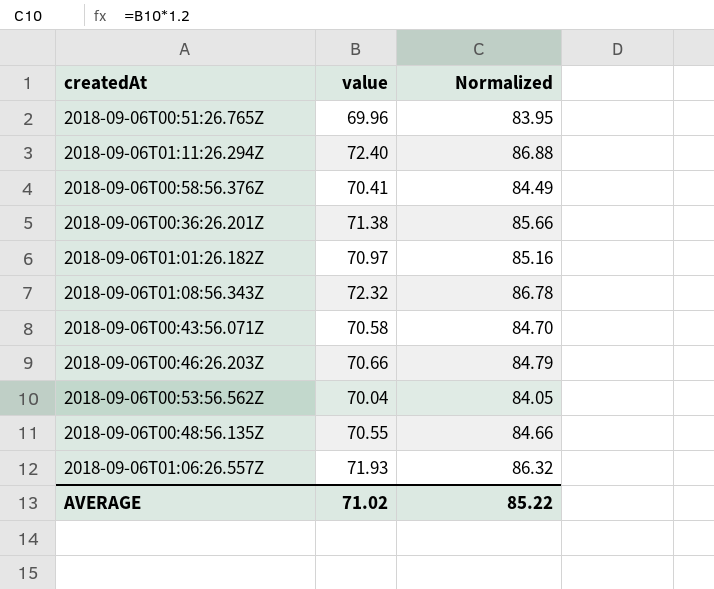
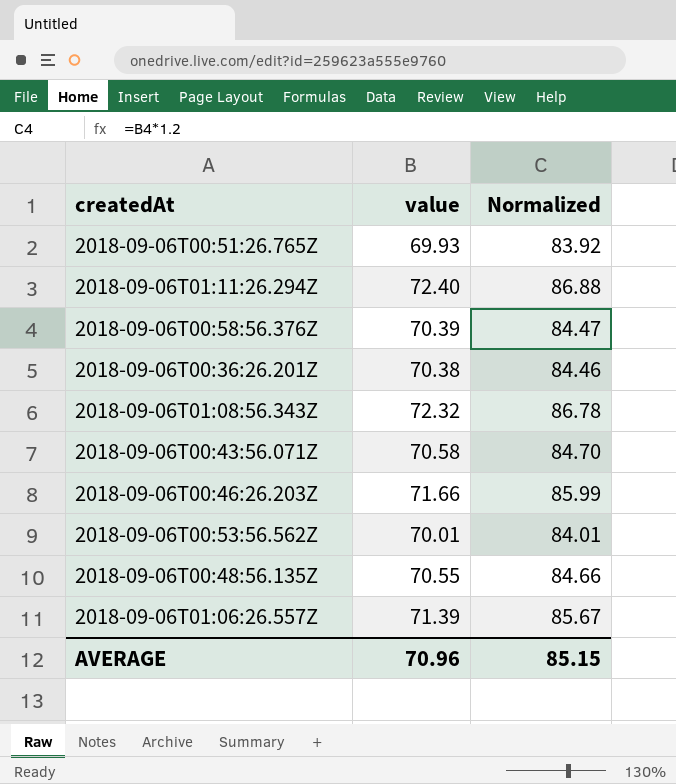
row 2018-09-06T01:01:26.182Z: 70.97 | 85.16 -> none
2018-09-06T00:51:26.765Z | value: 69.96 -> 69.93
2018-09-06T00:51:26.765Z | Normalized: 83.95 -> 83.92
2018-09-06T00:58:56.376Z | value: 70.41 -> 70.39
2018-09-06T00:58:56.376Z | Normalized: 84.49 -> 84.47
2018-09-06T00:36:26.201Z | value: 71.38 -> 70.38
2018-09-06T00:36:26.201Z | Normalized: 85.66 -> 84.46
2018-09-06T00:46:26.203Z | value: 70.66 -> 71.66
2018-09-06T00:46:26.203Z | Normalized: 84.79 -> 85.99
2018-09-06T00:53:56.562Z | value: 70.04 -> 70.01
2018-09-06T00:53:56.562Z | Normalized: 84.05 -> 84.01
2018-09-06T01:06:26.557Z | value: 71.93 -> 71.39
2018-09-06T01:06:26.557Z | Normalized: 86.32 -> 85.67
AVERAGE | value: 71.02 -> 70.96
AVERAGE | Normalized: 85.22 -> 85.15

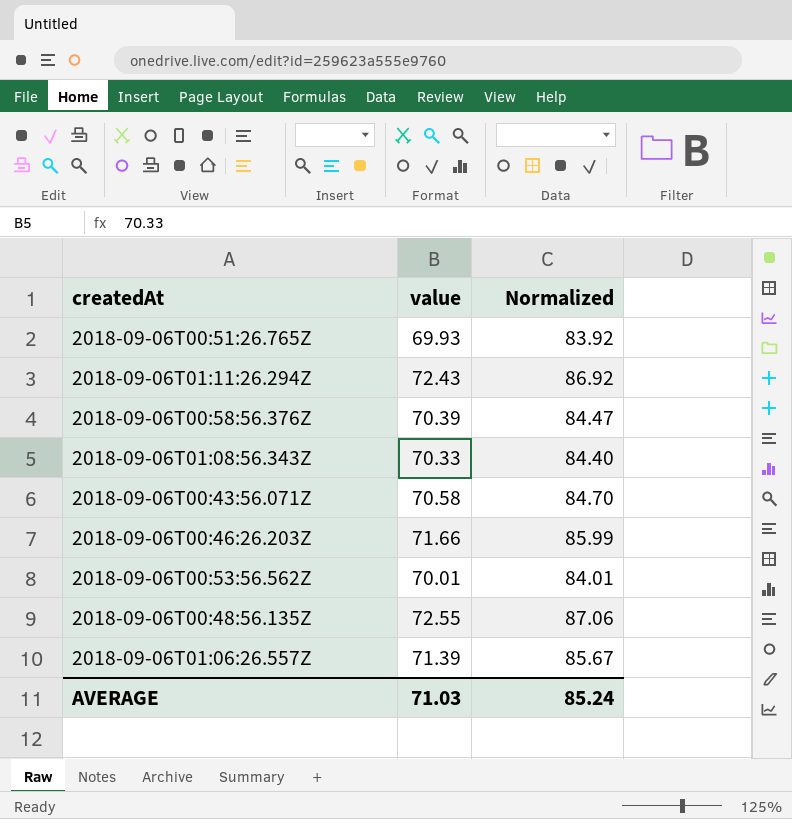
row 2018-09-06T00:36:26.201Z: 70.38 | 84.46 -> none
2018-09-06T01:11:26.294Z | value: 72.40 -> 72.43
2018-09-06T01:11:26.294Z | Normalized: 86.88 -> 86.92
2018-09-06T01:08:56.343Z | value: 72.32 -> 70.33
2018-09-06T01:08:56.343Z | Normalized: 86.78 -> 84.40
2018-09-06T00:48:56.135Z | value: 70.55 -> 72.55
2018-09-06T00:48:56.135Z | Normalized: 84.66 -> 87.06
AVERAGE | value: 70.96 -> 71.03
AVERAGE | Normalized: 85.15 -> 85.24

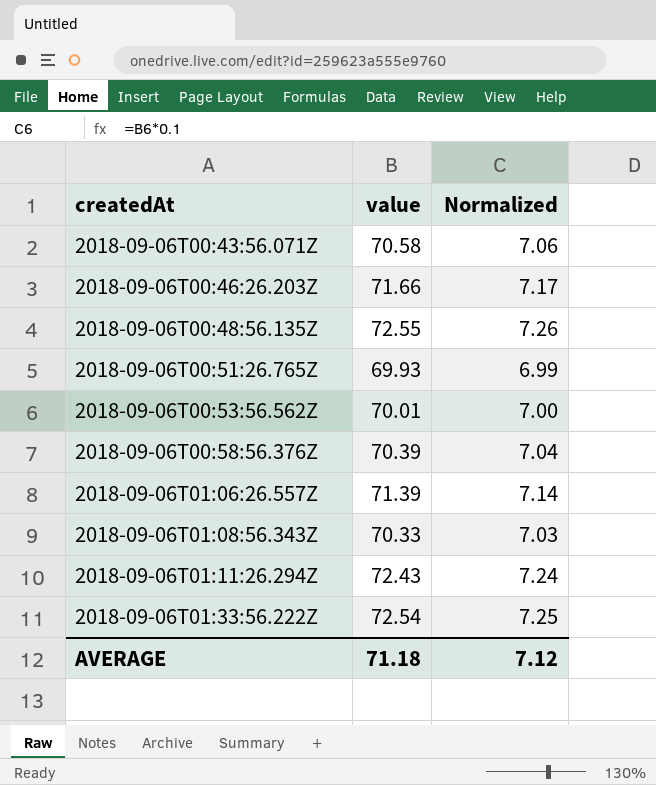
row order: none -> createdAt ascending
column Normalized | formula: [value] * 1.2 -> [value] * 0.1
row 2018-09-06T01:33:56.222Z: none -> 72.54 | 7.25
AVERAGE | value: 71.03 -> 71.18
AVERAGE | Normalized: 85.24 -> 7.12

